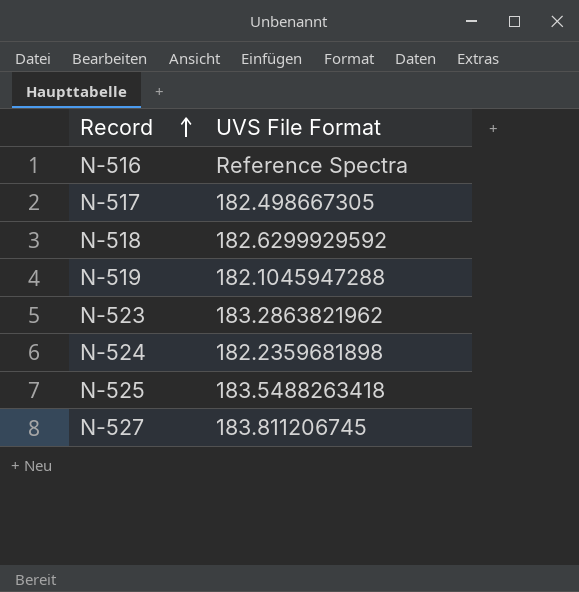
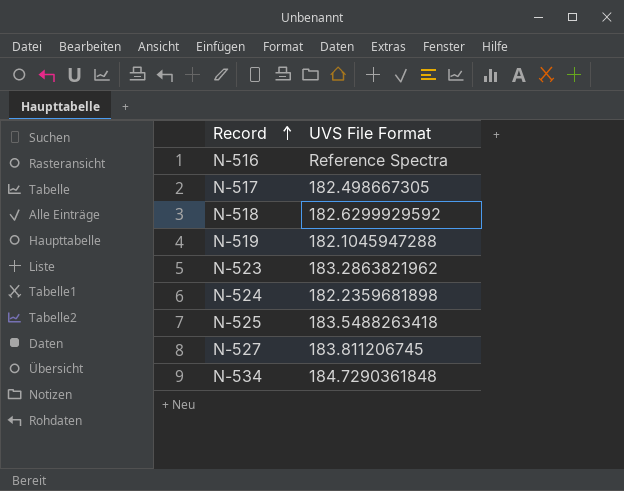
row N-534: none -> 184.7290361848

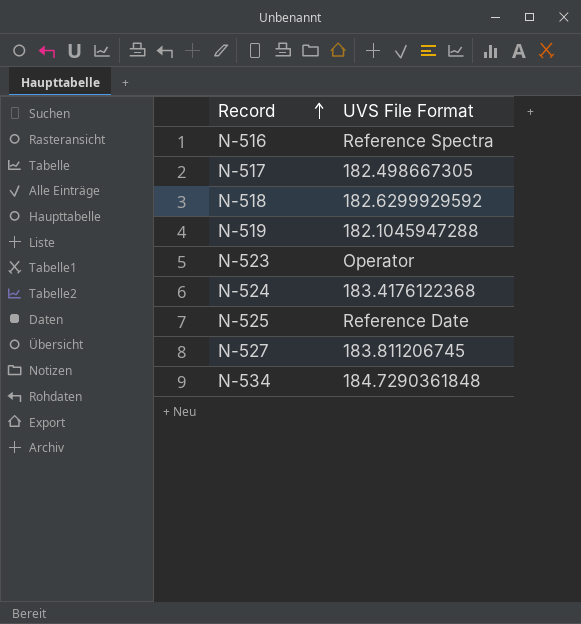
N-523 | UVS File Format: 183.2863821962 -> Operator
N-524 | UVS File Format: 182.2359681898 -> 183.4176122368
N-525 | UVS File Format: 183.5488263418 -> Reference Date

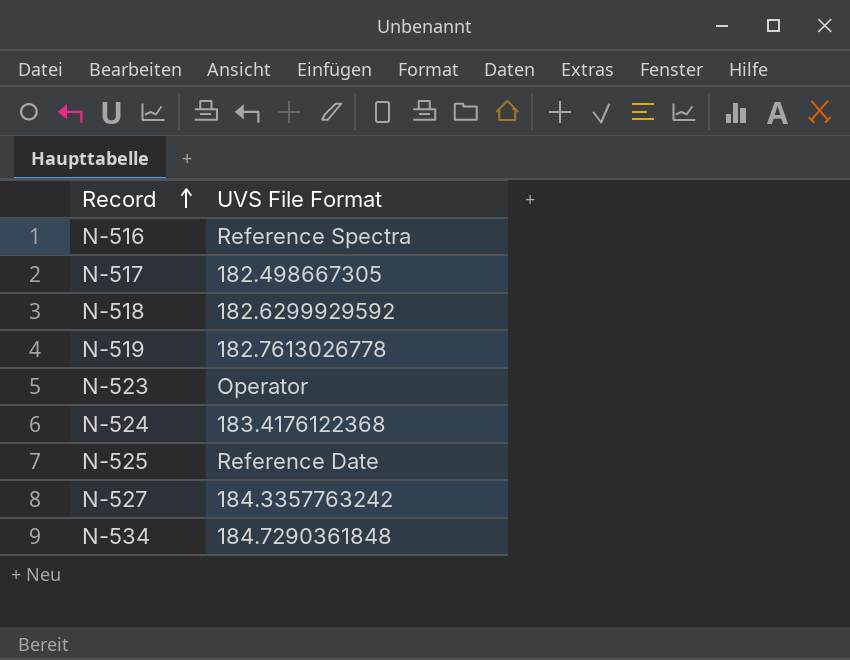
N-519 | UVS File Format: 182.1045947288 -> 182.7613026778
N-527 | UVS File Format: 183.811206745 -> 184.3357763242

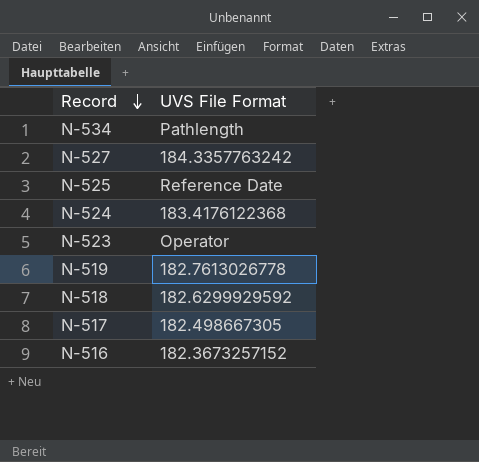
row order: Record ascending -> Record descending
N-534 | UVS File Format: 184.7290361848 -> Pathlength
N-516 | UVS File Format: Reference Spectra -> 182.3673257152

